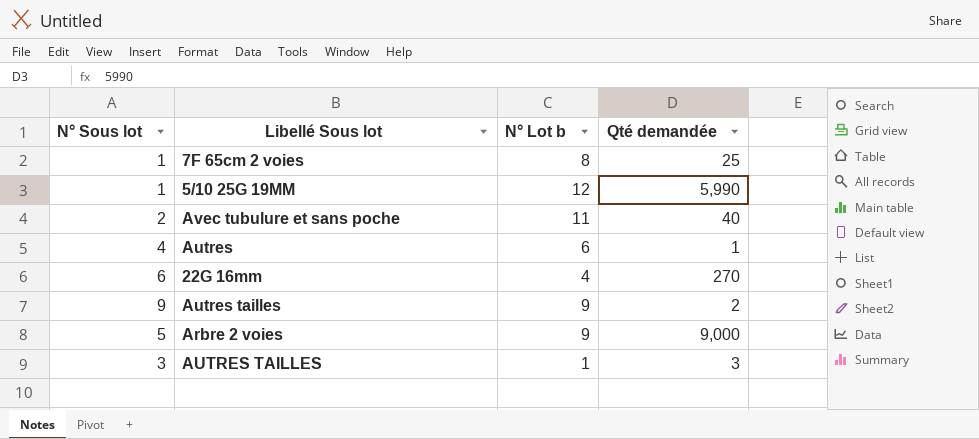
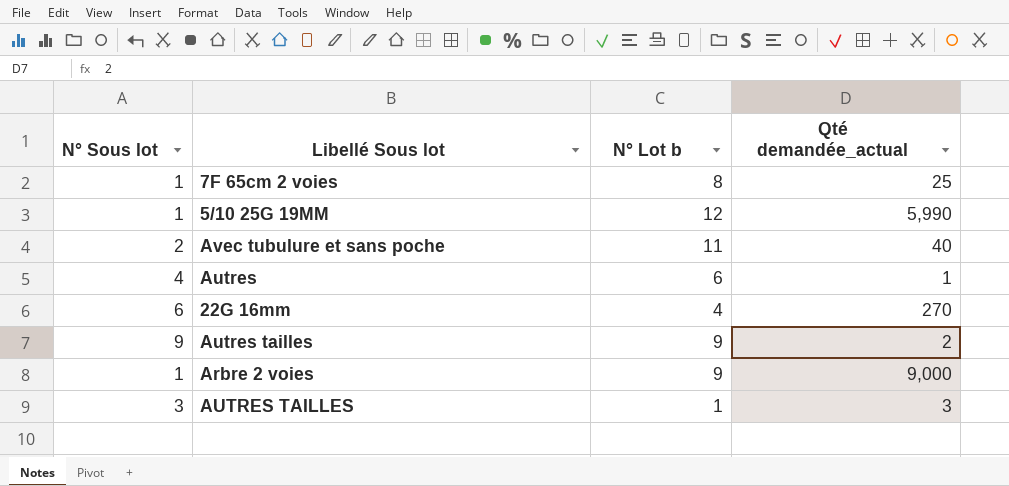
column name: Qté demandée -> Qté demandée_actual
Arbre 2 voies | N° Sous lot: 5 -> 1

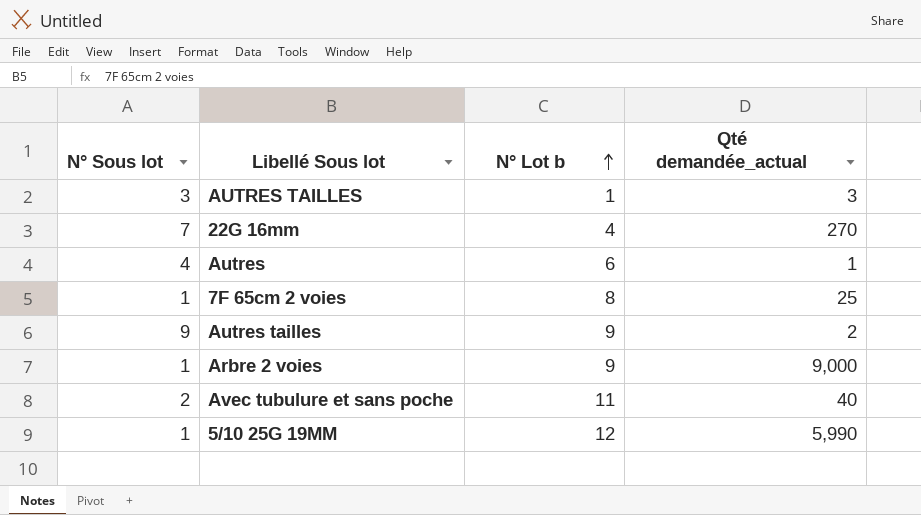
row order: none -> N° Lot b ascending
22G 16mm | N° Sous lot: 6 -> 7

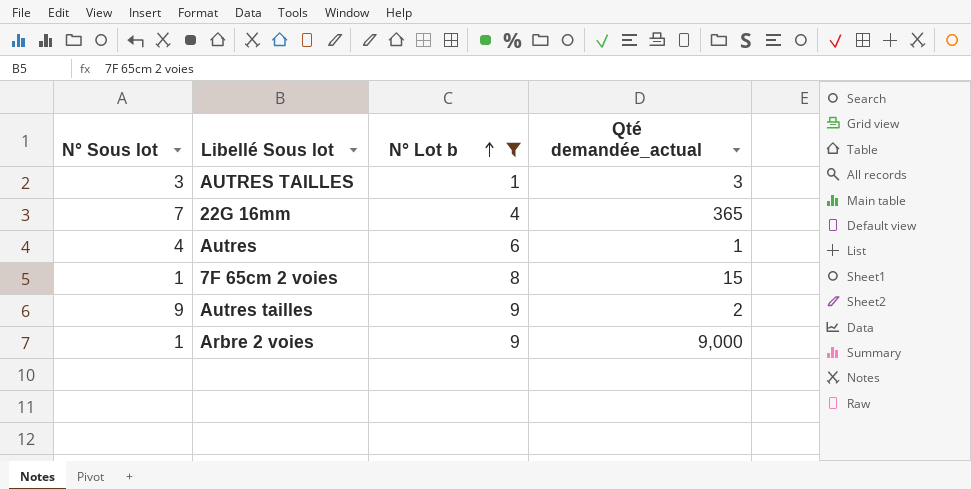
filter: none -> N° Lot b <= 9
22G 16mm | Qté demandée_actual: 270 -> 365
7F 65cm 2 voies | Qté demandée_actual: 25 -> 15

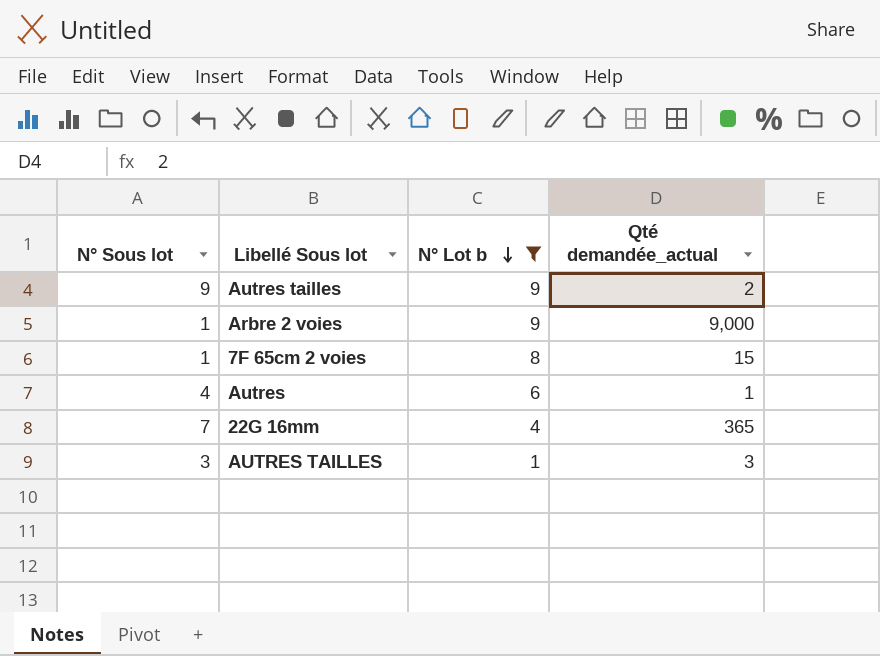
row order: N° Lot b ascending -> N° Lot b descending

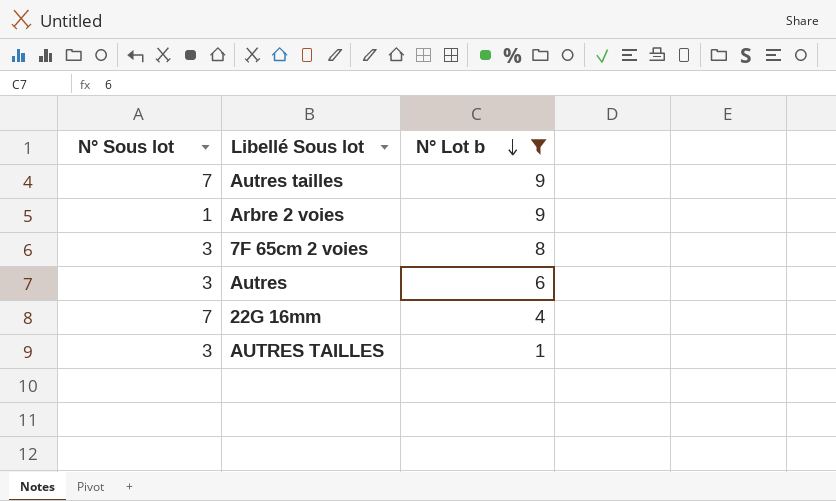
column Qté demandée_actual | position: 4 -> none
Autres tailles | N° Sous lot: 9 -> 7
7F 65cm 2 voies | N° Sous lot: 1 -> 3
Autres | N° Sous lot: 4 -> 3

